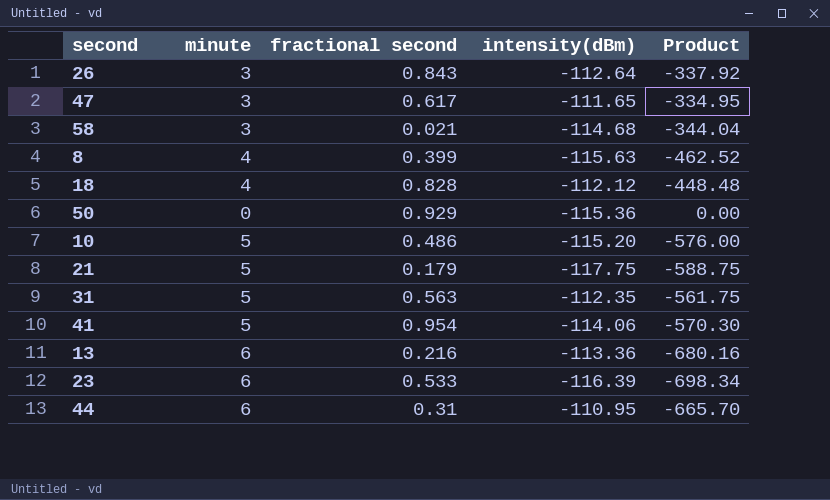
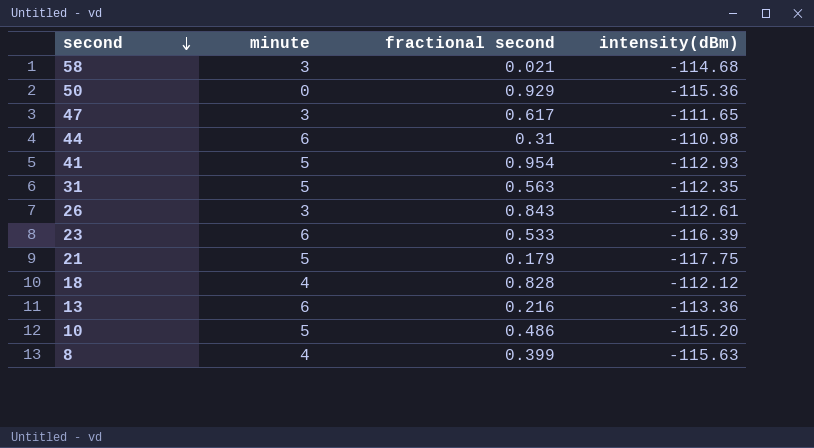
row order: none -> second descending
column Product | formula: [minute] * [intensity(dBm)] -> none
44 | intensity(dBm): -110.95 -> -110.98
41 | intensity(dBm): -114.06 -> -112.93
26 | intensity(dBm): -112.64 -> -112.61

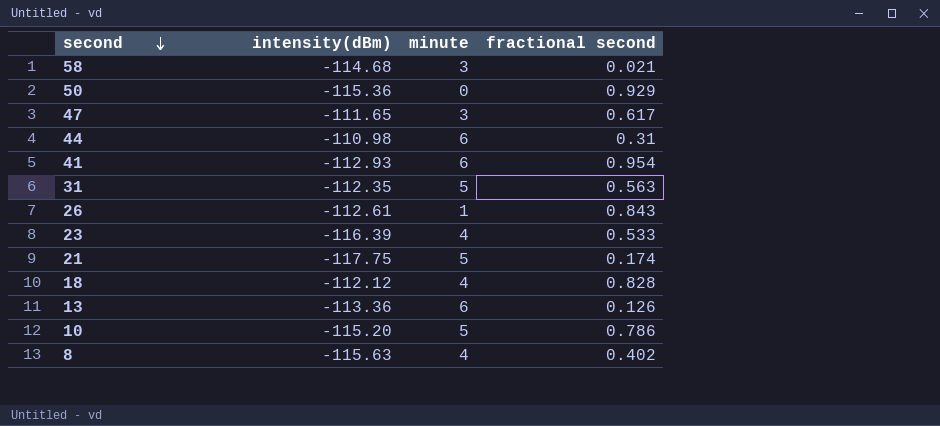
column intensity(dBm) | position: 4 -> 2
41 | minute: 5 -> 6
26 | minute: 3 -> 1
23 | minute: 6 -> 4
21 | fractional second: 0.179 -> 0.174
13 | fractional second: 0.216 -> 0.126
10 | fractional second: 0.486 -> 0.786
8 | fractional second: 0.399 -> 0.402

